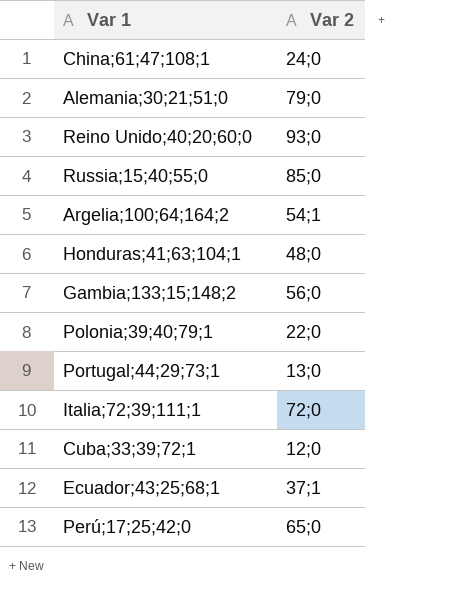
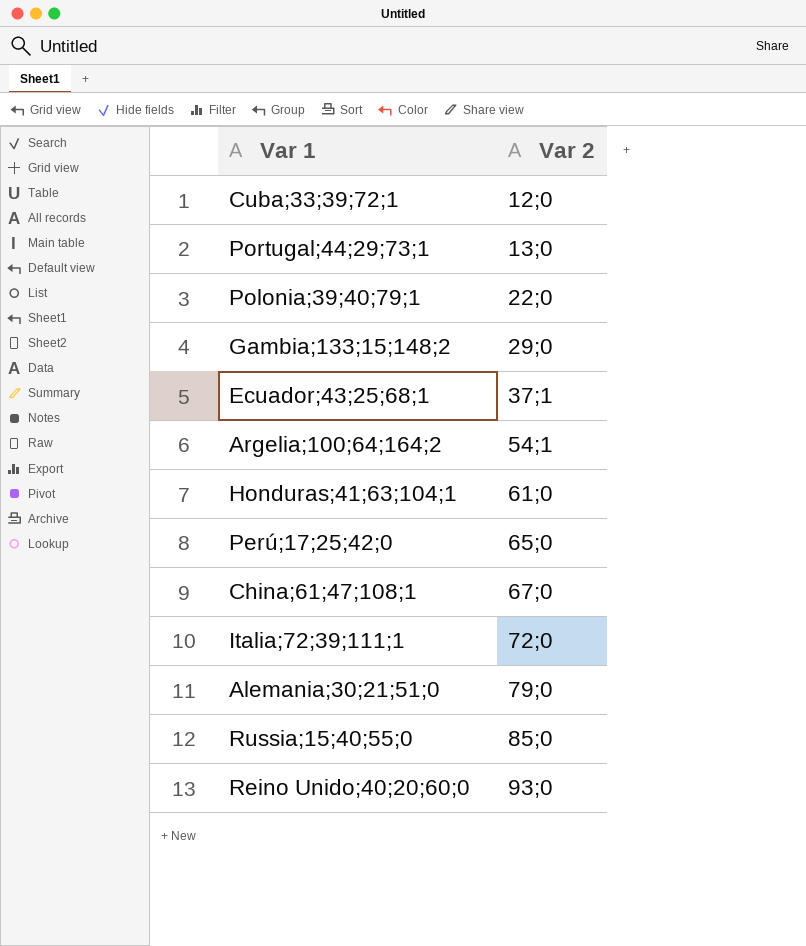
row order: none -> Var 2 ascending
Gambia;133;15;148;2 | Var 2: 56;0 -> 29;0
Honduras;41;63;104;1 | Var 2: 48;0 -> 61;0
China;61;47;108;1 | Var 2: 24;0 -> 67;0

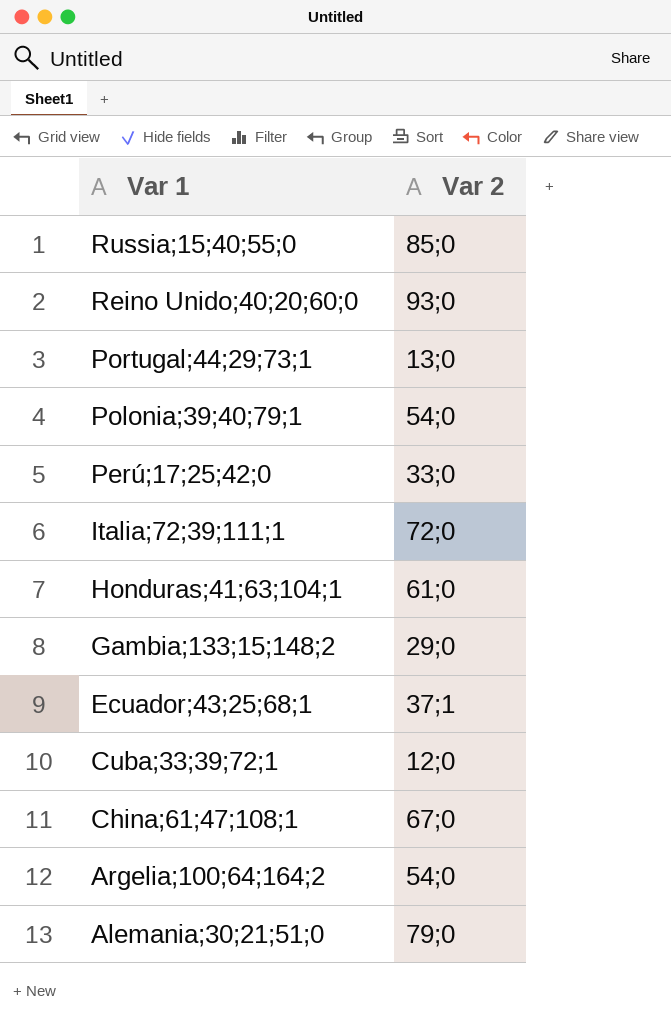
row order: Var 2 ascending -> Var 1 descending
Polonia;39;40;79;1 | Var 2: 22;0 -> 54;0
Perú;17;25;42;0 | Var 2: 65;0 -> 33;0
Argelia;100;64;164;2 | Var 2: 54;1 -> 54;0

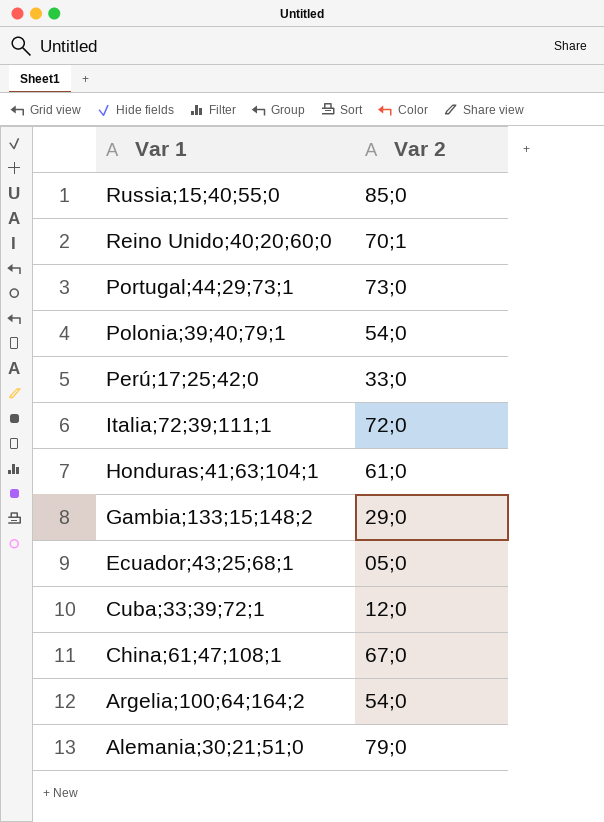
Reino Unido;40;20;60;0 | Var 2: 93;0 -> 70;1
Portugal;44;29;73;1 | Var 2: 13;0 -> 73;0
Ecuador;43;25;68;1 | Var 2: 37;1 -> 05;0

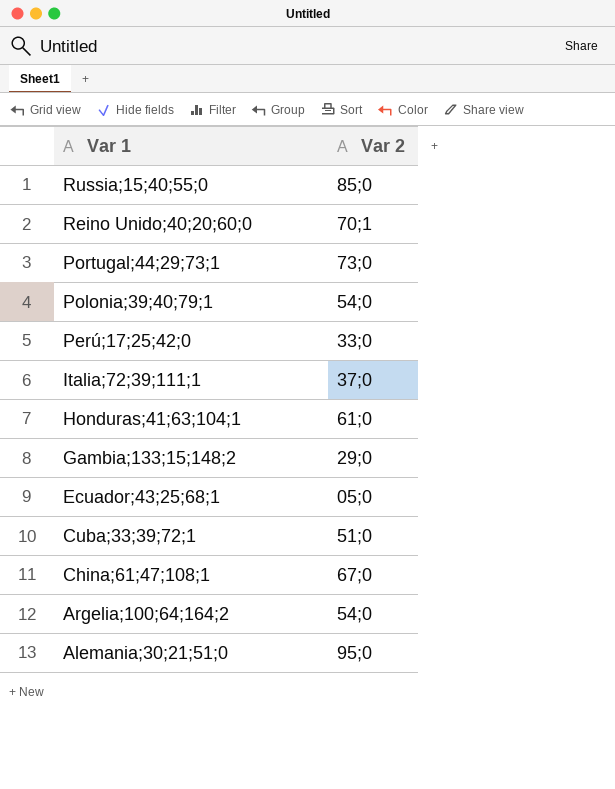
Italia;72;39;111;1 | Var 2: 72;0 -> 37;0
Cuba;33;39;72;1 | Var 2: 12;0 -> 51;0
Alemania;30;21;51;0 | Var 2: 79;0 -> 95;0

